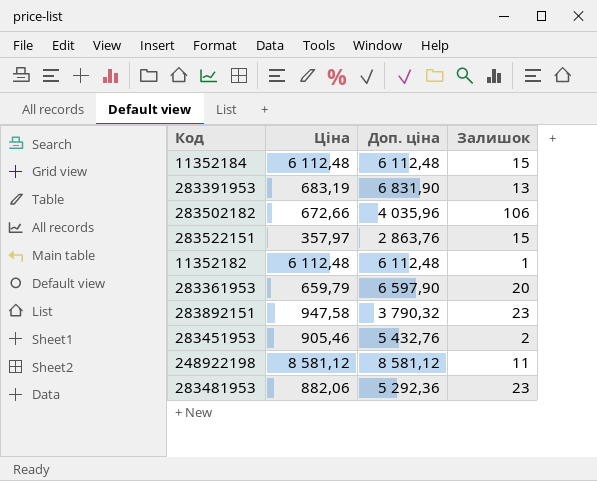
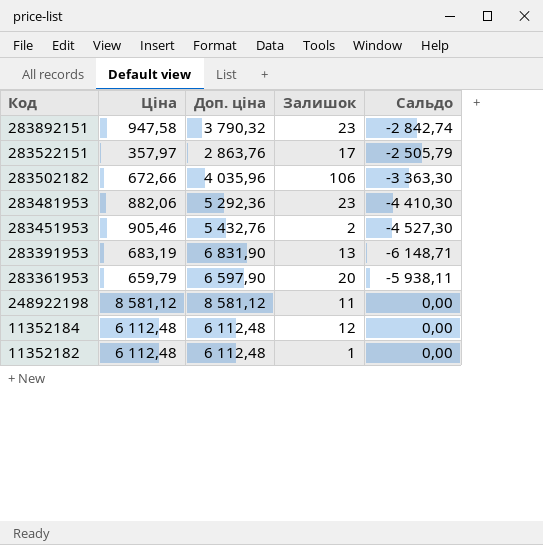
row order: none -> Код descending
column Сальдо | formula: none -> [Ціна] - [Доп. ціна]
283522151 | Залишок: 15 -> 17
11352184 | Залишок: 15 -> 12

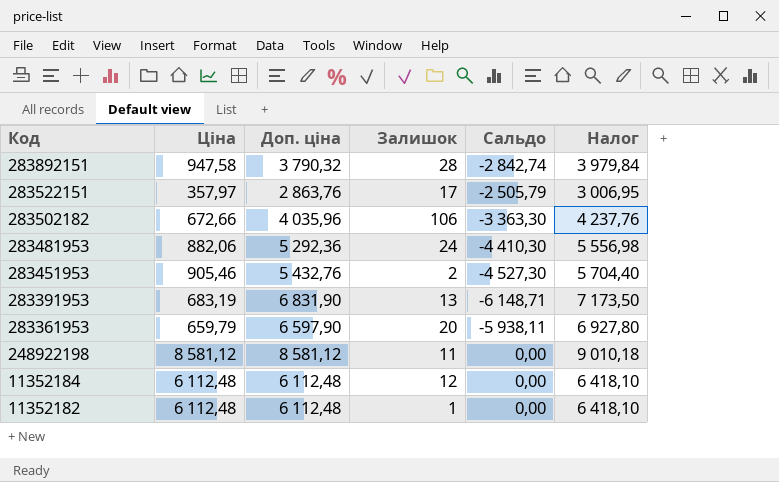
column Налог | formula: none -> [Доп. ціна] * 1,05
283892151 | Залишок: 23 -> 28
283481953 | Залишок: 23 -> 24

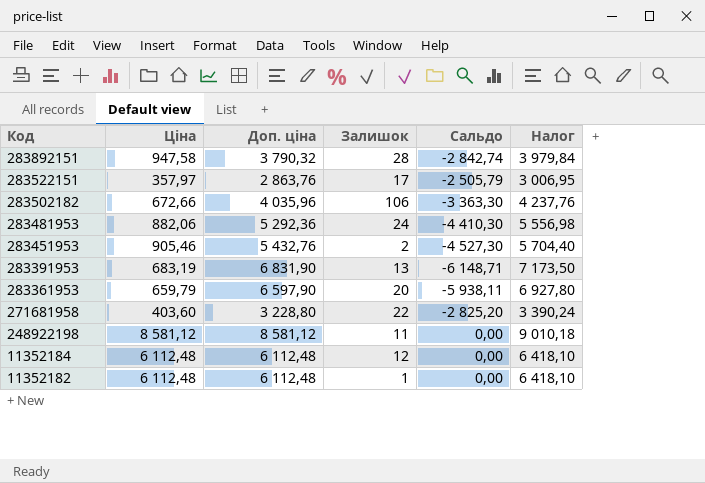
row 271681958: none -> 403,60 | 3 228,80 | 22 | -2 825,20 | 3 390,24

